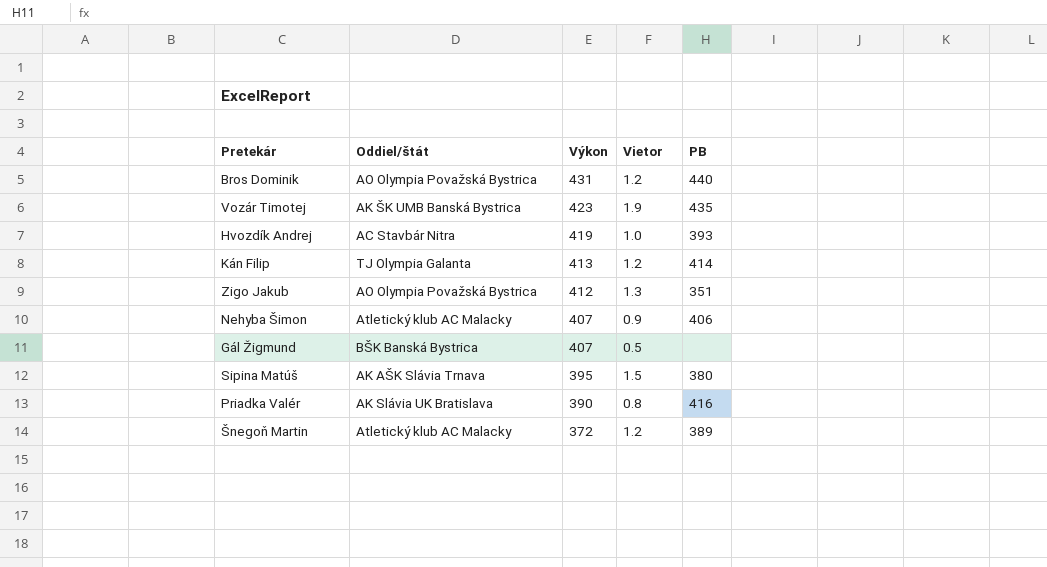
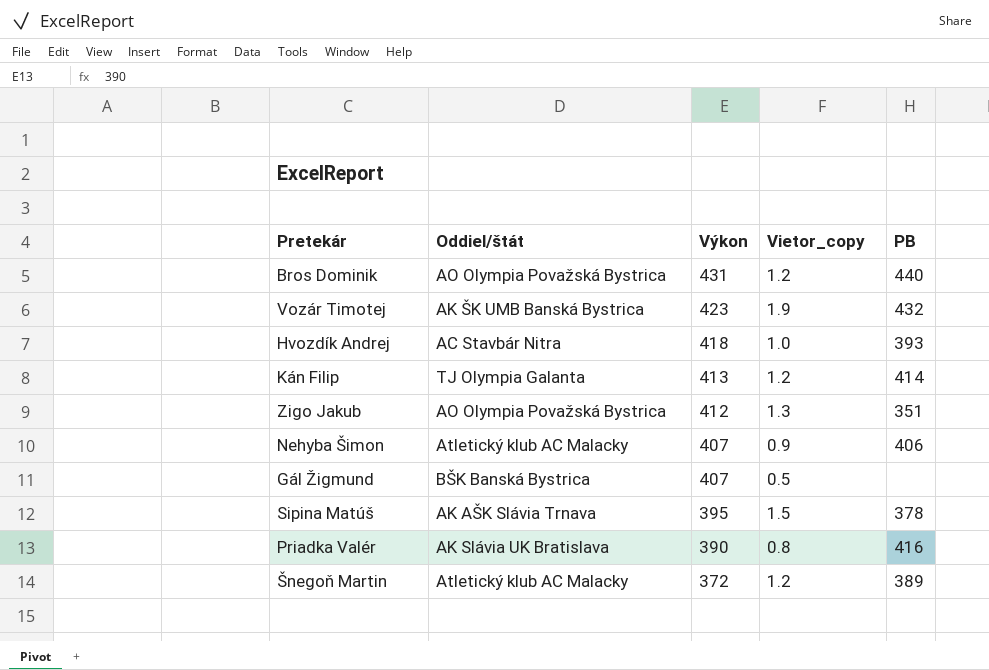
column name: Vietor -> Vietor_copy
Vozár Timotej | PB: 435 -> 432
Hvozdík Andrej | Výkon: 419 -> 418
Sipina Matúš | PB: 380 -> 378

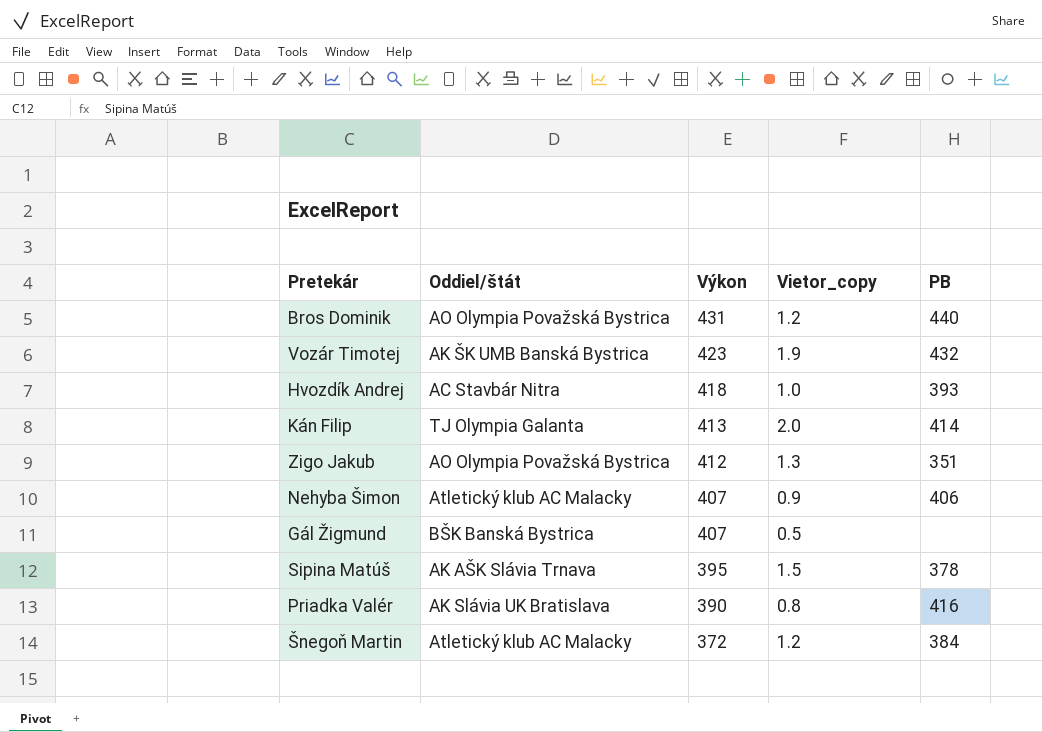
Kán Filip | Vietor_copy: 1.2 -> 2.0
Šnegoň Martin | PB: 389 -> 384

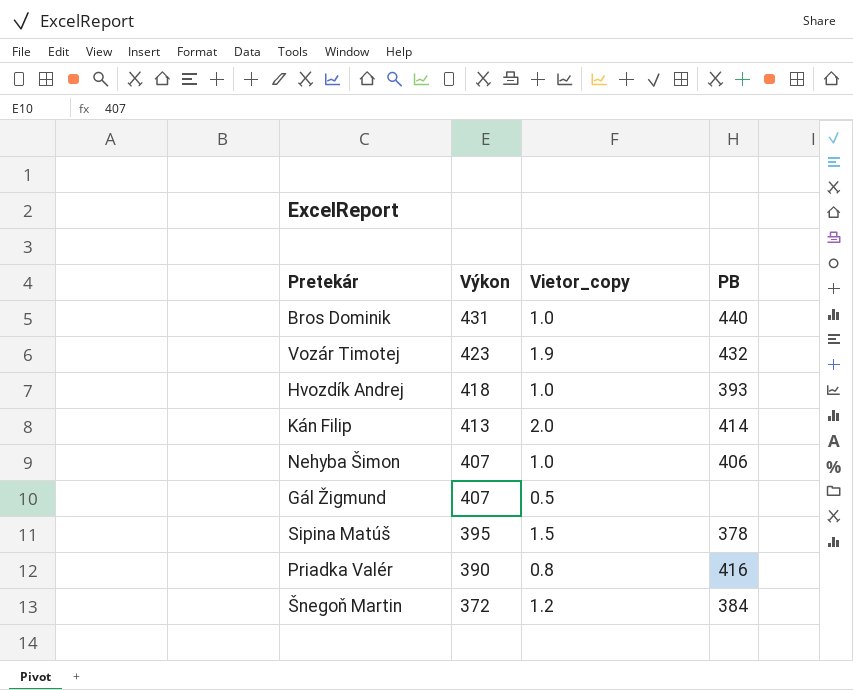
column Oddiel/štát | position: 2 -> none
row Zigo Jakub: AO Olympia Považská Bystrica | 412 | 1.3 | 351 -> none
Bros Dominik | Vietor_copy: 1.2 -> 1.0
Nehyba Šimon | Vietor_copy: 0.9 -> 1.0

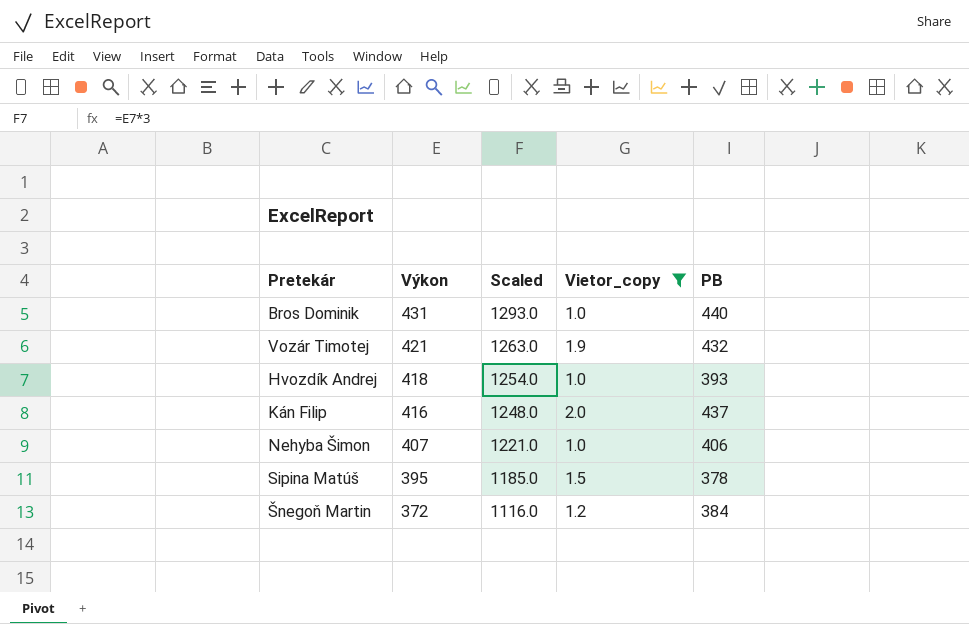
filter: none -> Vietor_copy >= 1.0
column Scaled | formula: none -> [Výkon] * 3
Vozár Timotej | Výkon: 423 -> 421
Kán Filip | Výkon: 413 -> 416
Kán Filip | PB: 414 -> 437

